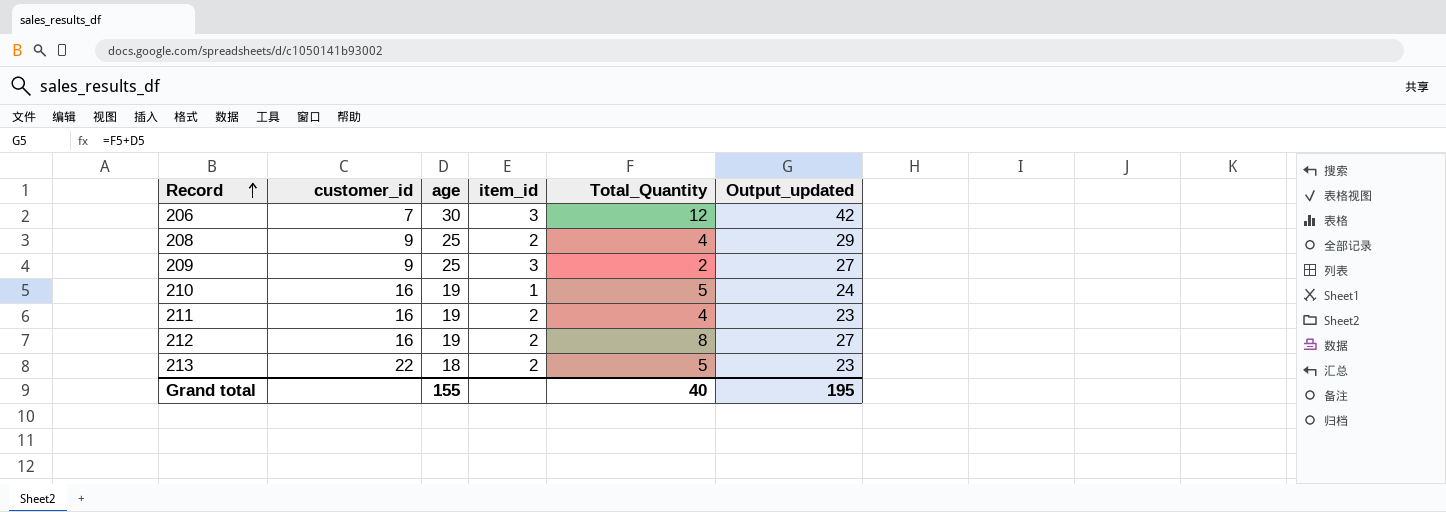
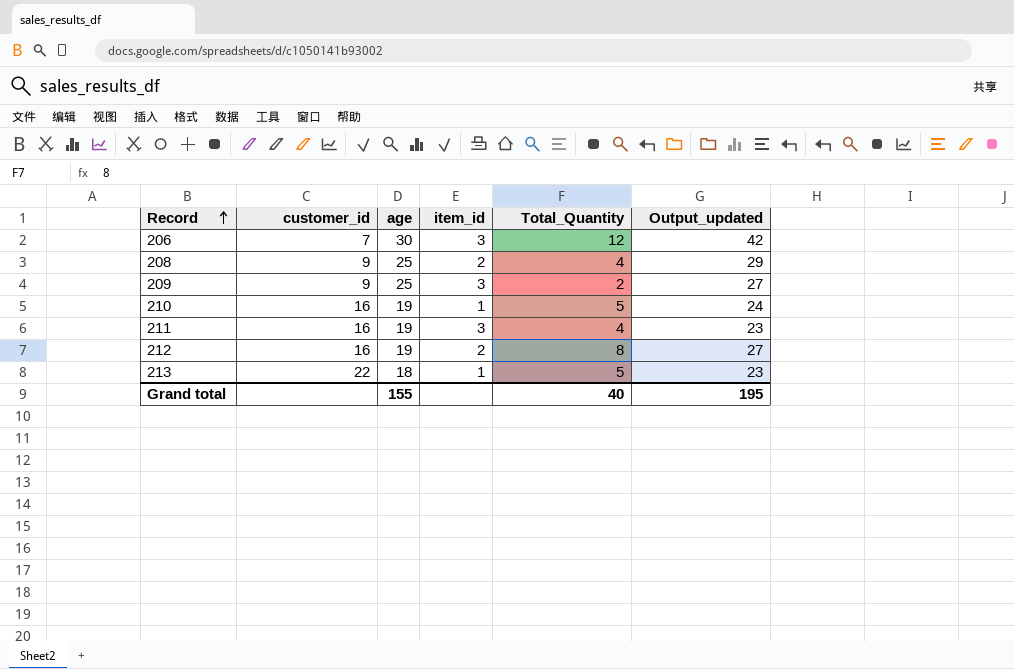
211 | item_id: 2 -> 3
213 | item_id: 2 -> 1

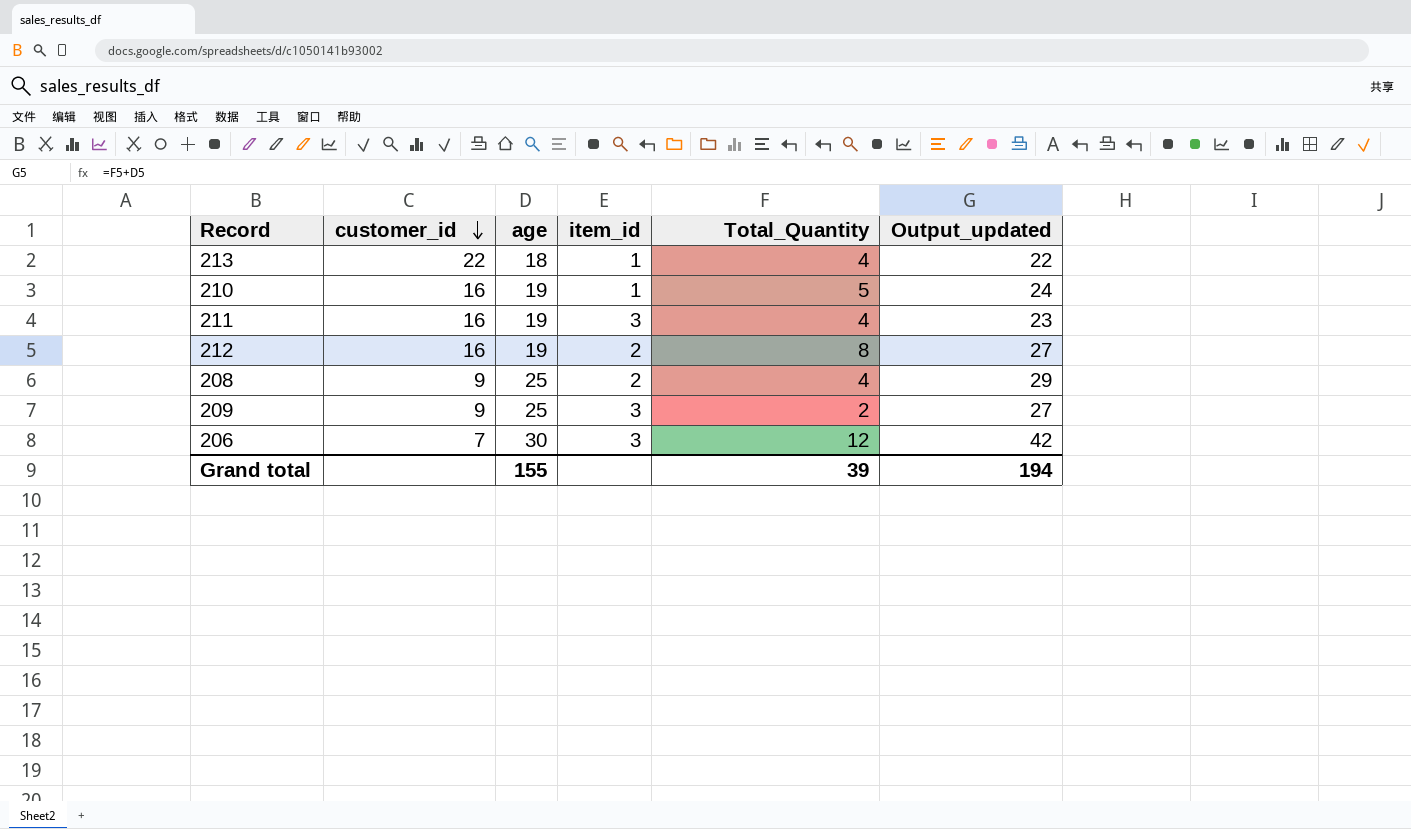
row order: Record ascending -> customer_id descending
213 | Total_Quantity: 5 -> 4
213 | Output_updated: 23 -> 22
Grand total | Total_Quantity: 40 -> 39
Grand total | Output_updated: 195 -> 194

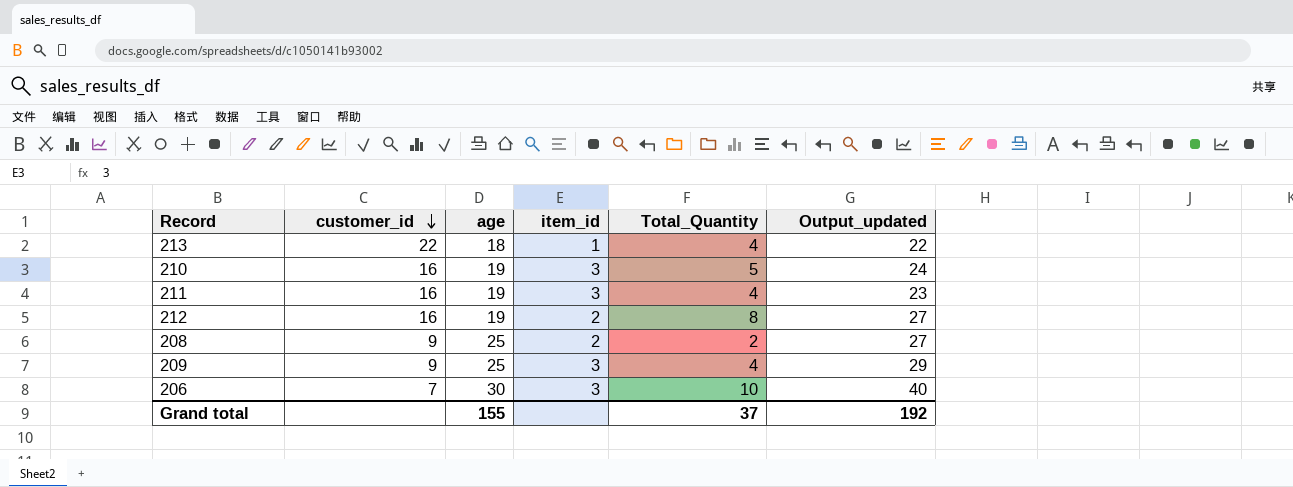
210 | item_id: 1 -> 3
208 | Total_Quantity: 4 -> 2
208 | Output_updated: 29 -> 27
209 | Total_Quantity: 2 -> 4
209 | Output_updated: 27 -> 29
206 | Total_Quantity: 12 -> 10
206 | Output_updated: 42 -> 40
Grand total | Total_Quantity: 39 -> 37
Grand total | Output_updated: 194 -> 192

